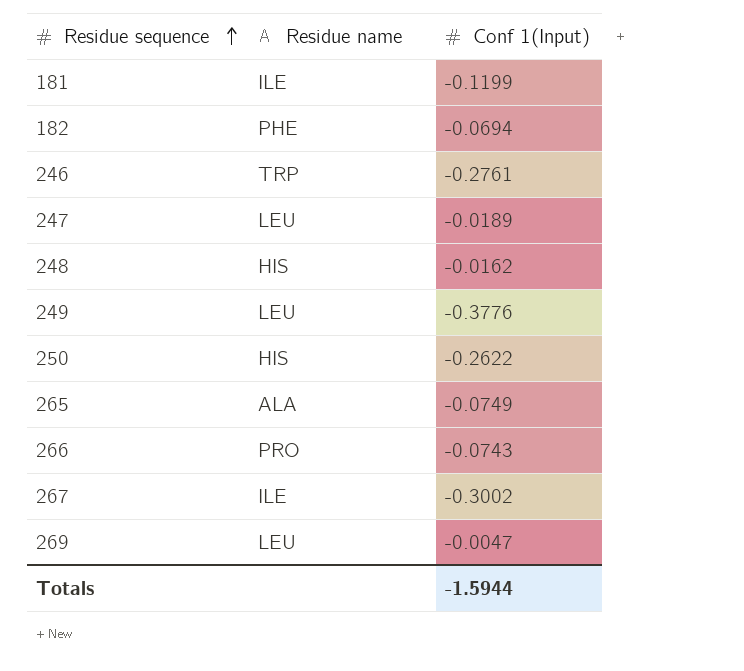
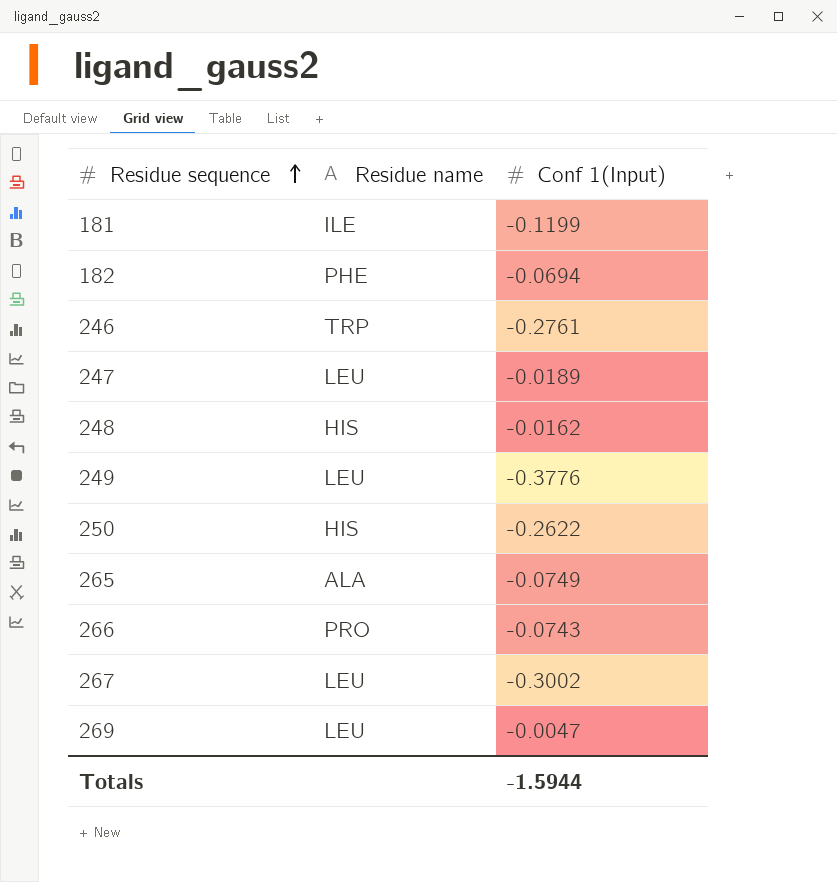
267 | Residue name: ILE -> LEU

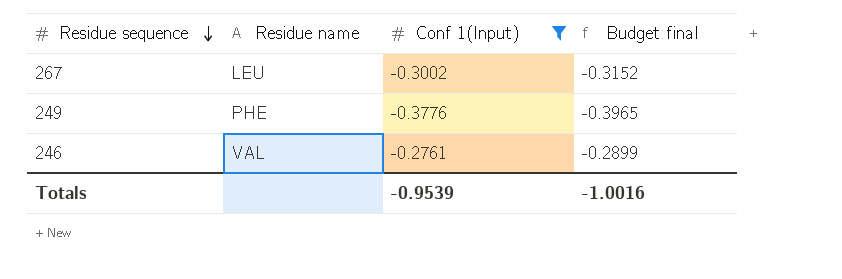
filter: none -> Conf 1(Input) <= -0.2761
row order: Residue sequence ascending -> Residue sequence descending
column Budget final | formula: none -> [Conf 1(Input)] * 1.05
249 | Residue name: LEU -> PHE
246 | Residue name: TRP -> VAL
Totals | Conf 1(Input): -1.5944 -> -0.9539

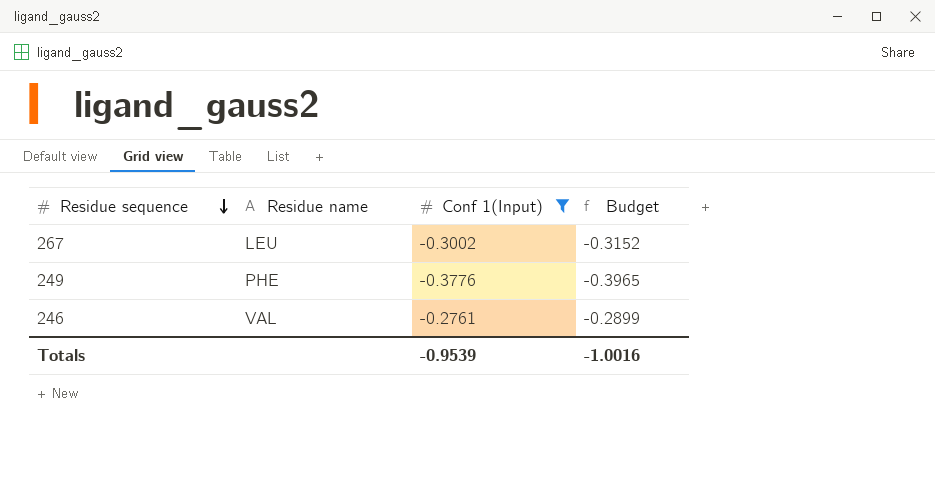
column name: Budget final -> Budget

